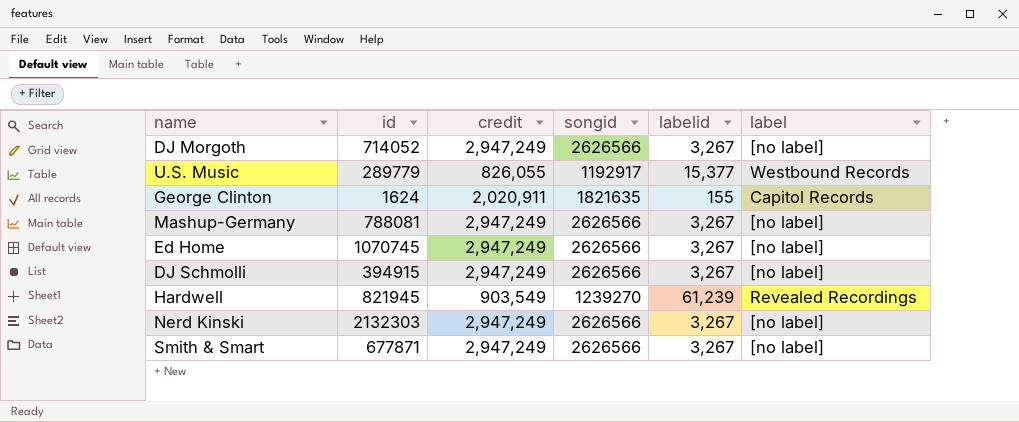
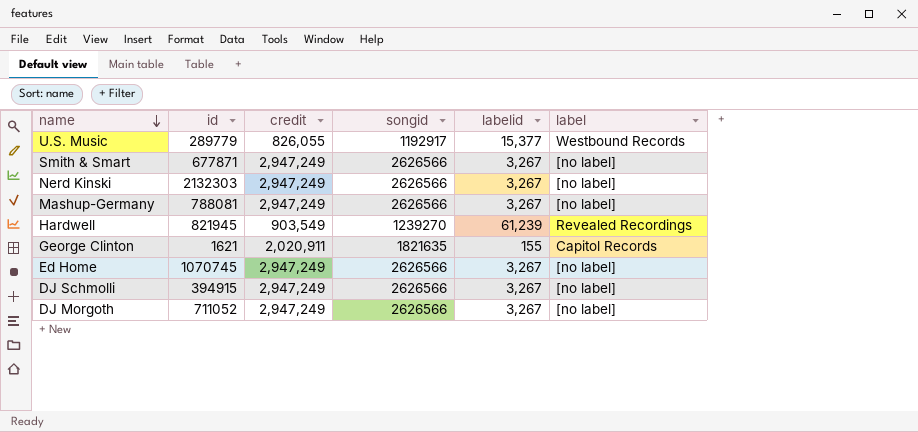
row order: none -> name descending
George Clinton | id: 1624 -> 1621
DJ Morgoth | id: 714052 -> 711052

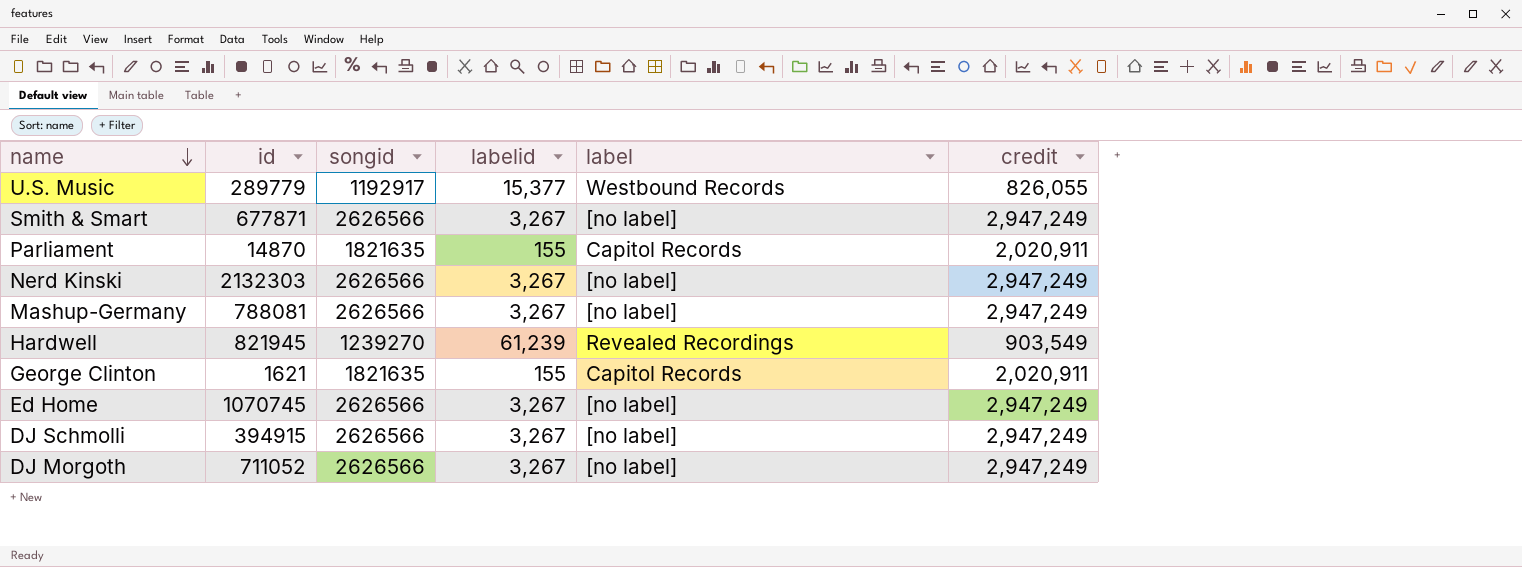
column credit | position: 3 -> 6
row Parliament: none -> 14870 | 1821635 | 155 | Capitol Records | 2,020,911

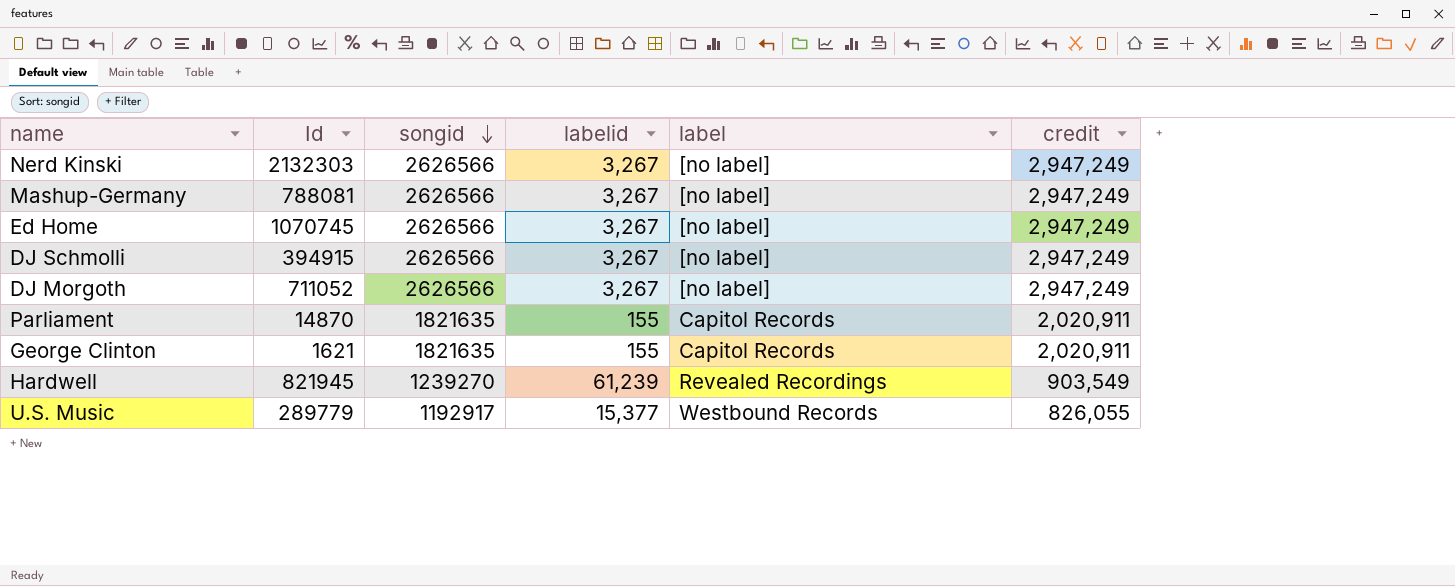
row order: name descending -> songid descending
column name: id -> Id
row Smith & Smart: 677871 | 2626566 | 3,267 | [no label] | 2,947,249 -> none

